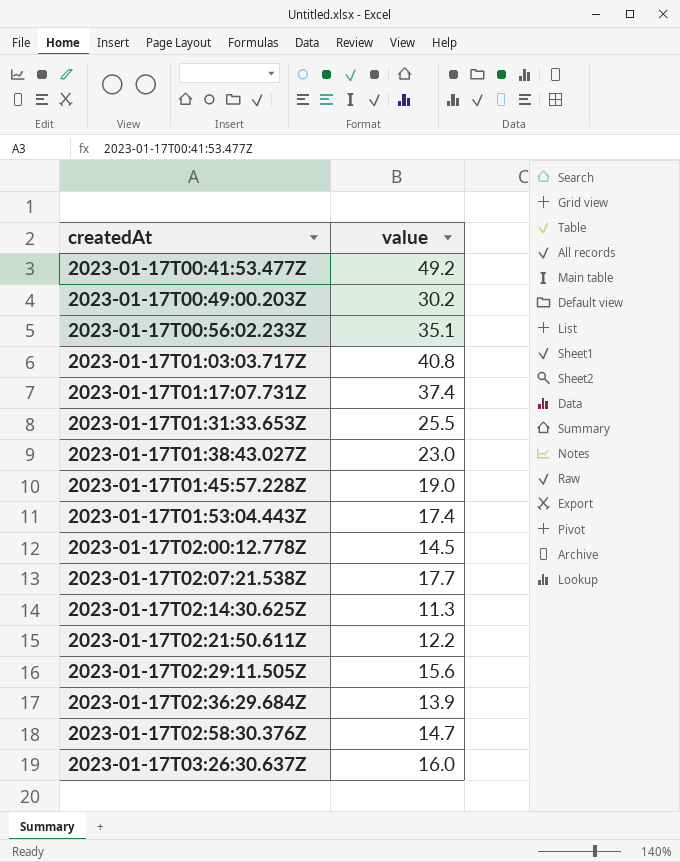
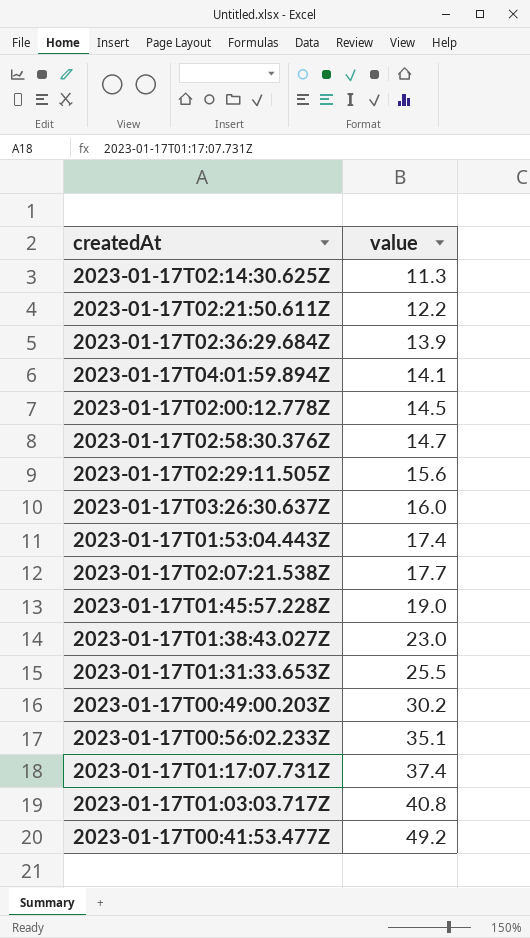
row order: createdAt ascending -> value ascending
row 2023-01-17T04:01:59.894Z: none -> 14.1

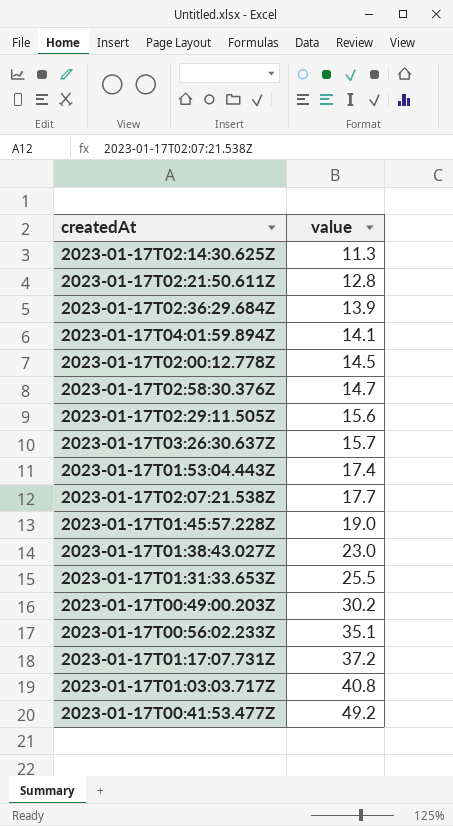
2023-01-17T02:21:50.611Z | value: 12.2 -> 12.8
2023-01-17T03:26:30.637Z | value: 16.0 -> 15.7
2023-01-17T01:17:07.731Z | value: 37.4 -> 37.2

